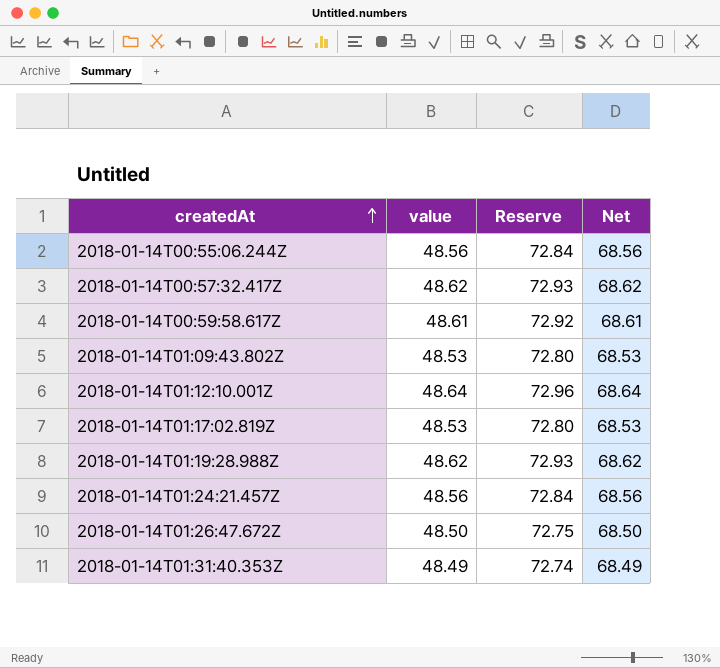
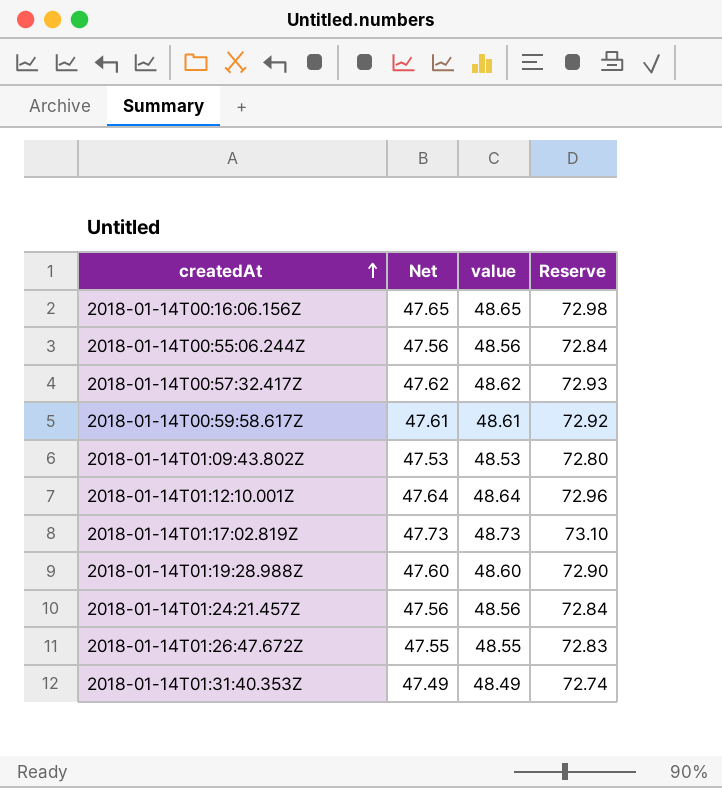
column Net | formula: [value] + 20 -> [value] - 1
column Net | position: 4 -> 2
row 2018-01-14T00:16:06.156Z: none -> 47.65 | 48.65 | 72.98
2018-01-14T01:17:02.819Z | value: 48.53 -> 48.73
2018-01-14T01:17:02.819Z | Reserve: 72.80 -> 73.10
2018-01-14T01:19:28.988Z | value: 48.62 -> 48.60
2018-01-14T01:19:28.988Z | Reserve: 72.93 -> 72.90
2018-01-14T01:26:47.672Z | value: 48.50 -> 48.55
2018-01-14T01:26:47.672Z | Reserve: 72.75 -> 72.83

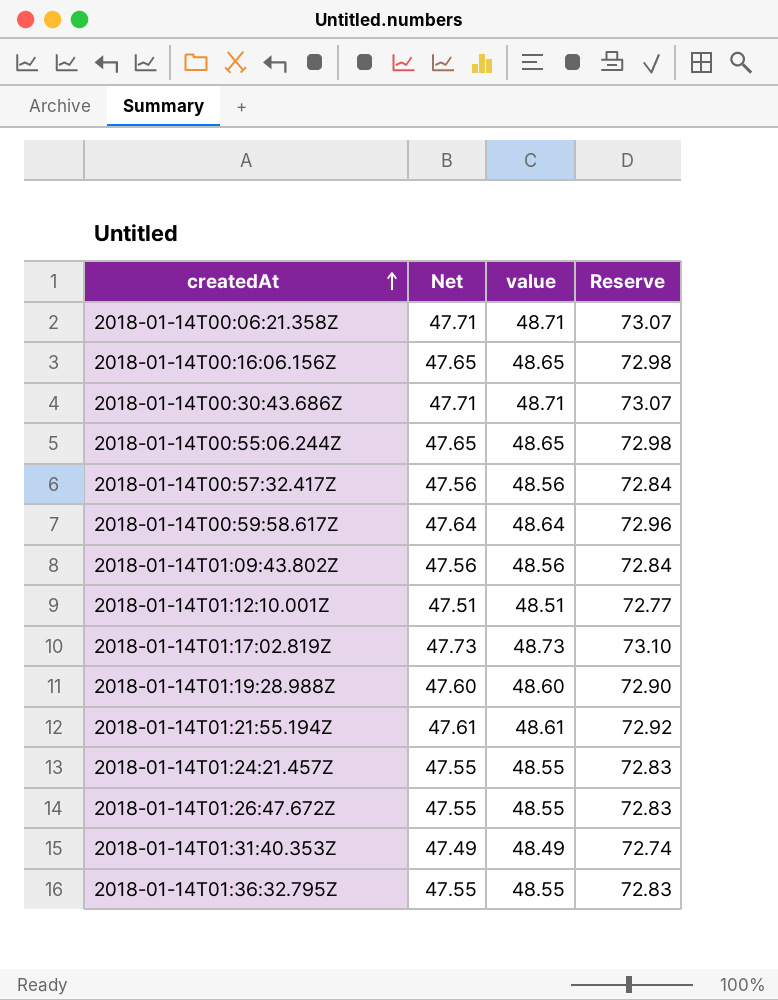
row 2018-01-14T00:06:21.358Z: none -> 47.71 | 48.71 | 73.07
row 2018-01-14T00:30:43.686Z: none -> 47.71 | 48.71 | 73.07
2018-01-14T00:55:06.244Z | Net: 47.56 -> 47.65
2018-01-14T00:55:06.244Z | value: 48.56 -> 48.65
2018-01-14T00:55:06.244Z | Reserve: 72.84 -> 72.98
2018-01-14T00:57:32.417Z | Net: 47.62 -> 47.56
2018-01-14T00:57:32.417Z | value: 48.62 -> 48.56
2018-01-14T00:57:32.417Z | Reserve: 72.93 -> 72.84
2018-01-14T00:59:58.617Z | Net: 47.61 -> 47.64
2018-01-14T00:59:58.617Z | value: 48.61 -> 48.64
2018-01-14T00:59:58.617Z | Reserve: 72.92 -> 72.96
2018-01-14T01:09:43.802Z | Net: 47.53 -> 47.56
2018-01-14T01:09:43.802Z | value: 48.53 -> 48.56
2018-01-14T01:09:43.802Z | Reserve: 72.80 -> 72.84
2018-01-14T01:12:10.001Z | Net: 47.64 -> 47.51
2018-01-14T01:12:10.001Z | value: 48.64 -> 48.51
2018-01-14T01:12:10.001Z | Reserve: 72.96 -> 72.77
row 2018-01-14T01:21:55.194Z: none -> 47.61 | 48.61 | 72.92
2018-01-14T01:24:21.457Z | Net: 47.56 -> 47.55
2018-01-14T01:24:21.457Z | value: 48.56 -> 48.55
2018-01-14T01:24:21.457Z | Reserve: 72.84 -> 72.83
row 2018-01-14T01:36:32.795Z: none -> 47.55 | 48.55 | 72.83

